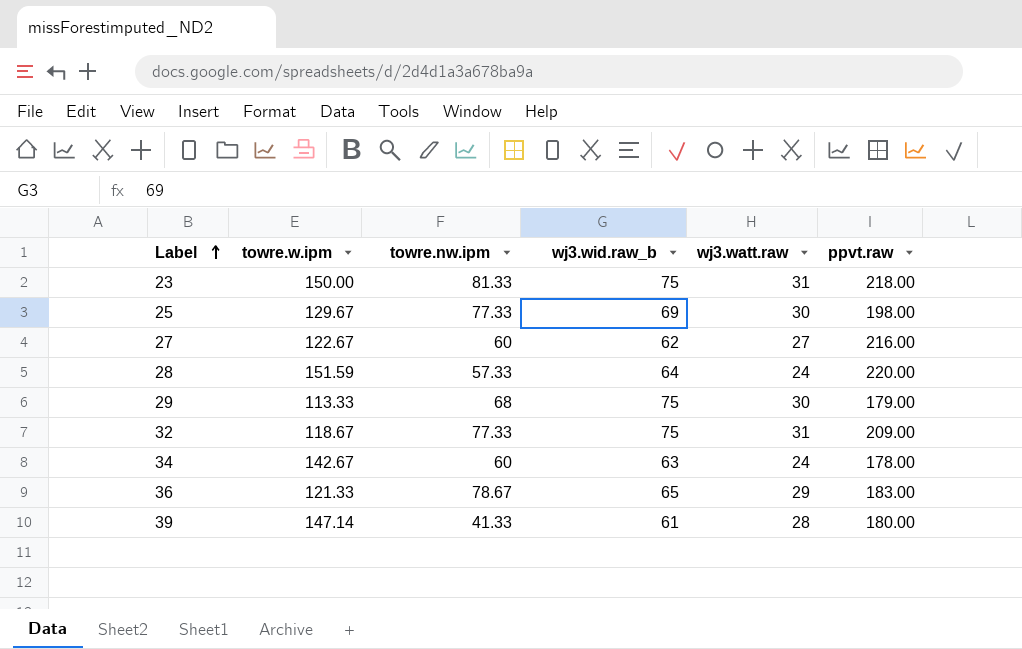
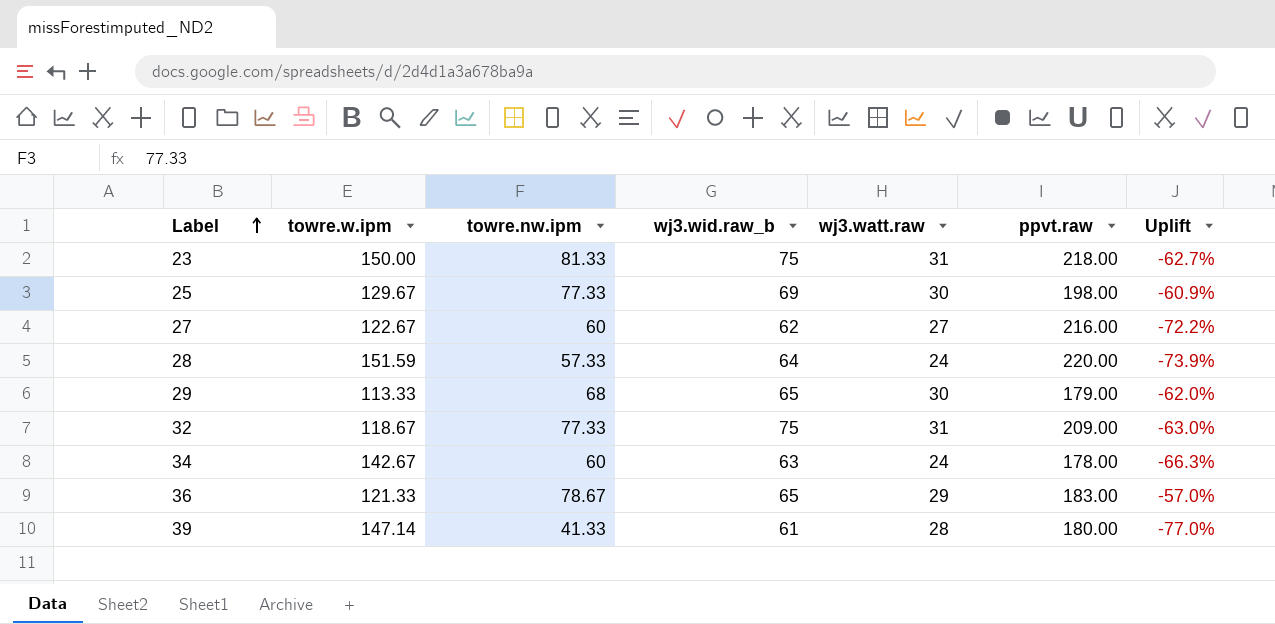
column Uplift | formula: none -> ([towre.nw.ipm] - [ppvt.raw]) / [ppvt.raw]
29 | wj3.wid.raw_b: 75 -> 65

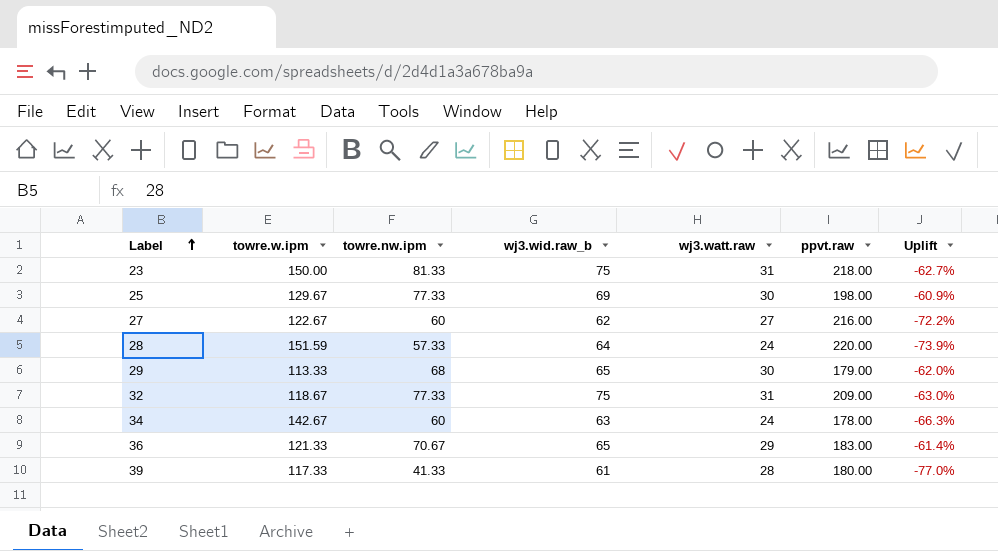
36 | towre.nw.ipm: 78.67 -> 70.67
36 | Uplift: -57.0% -> -61.4%
39 | towre.w.ipm: 147.14 -> 117.33

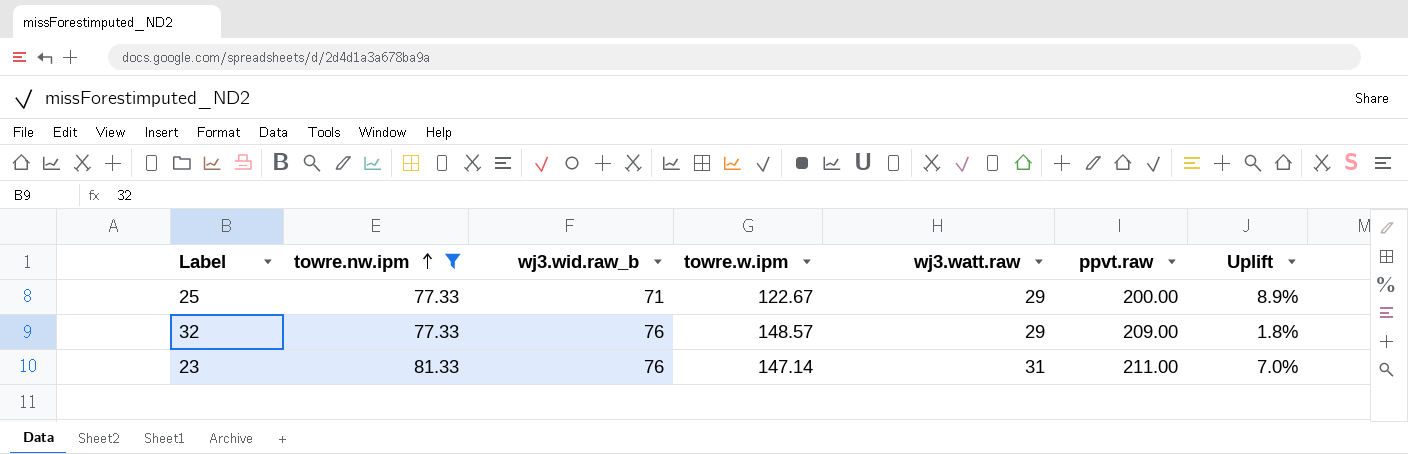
filter: none -> towre.nw.ipm >= 77.33
row order: Label ascending -> towre.nw.ipm ascending
column towre.w.ipm | position: 2 -> 4
column Uplift | formula: ([towre.nw.ipm] - [ppvt.raw]) / [ppvt.raw] -> ([towre.nw.ipm] - [wj3.wid.raw_b]) / [wj3.wid.raw_b]
25 | wj3.wid.raw_b: 69 -> 71
25 | towre.w.ipm: 129.67 -> 122.67
25 | wj3.watt.raw: 30 -> 29
25 | ppvt.raw: 198.00 -> 200.00
32 | wj3.wid.raw_b: 75 -> 76
32 | towre.w.ipm: 118.67 -> 148.57
32 | wj3.watt.raw: 31 -> 29
23 | wj3.wid.raw_b: 75 -> 76
23 | towre.w.ipm: 150.00 -> 147.14
23 | ppvt.raw: 218.00 -> 211.00

